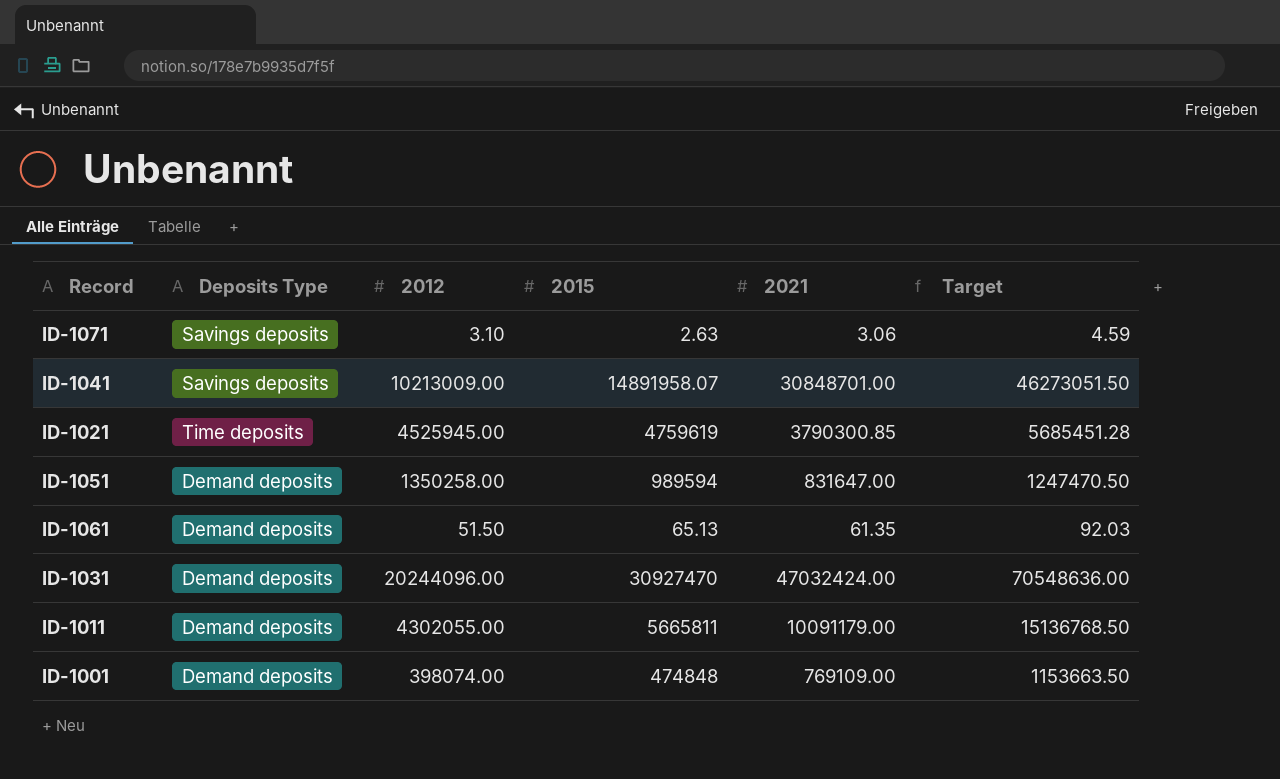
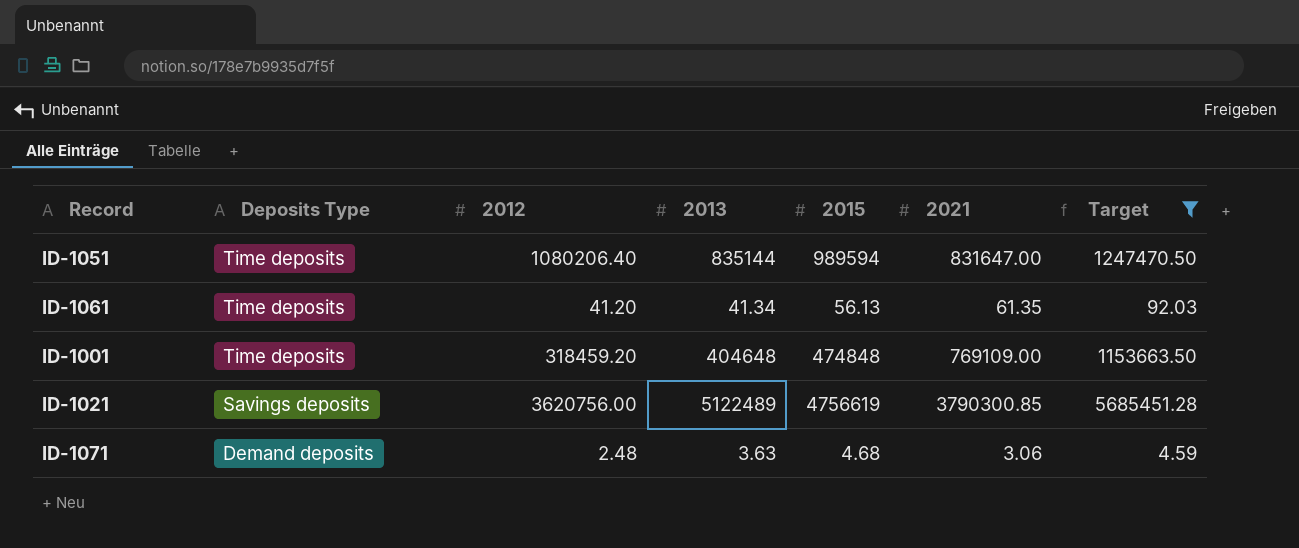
filter: none -> Target <= 5685451.28
row order: none -> Deposits Type descending
column 2013 | position: none -> 4
ID-1051 | Deposits Type: Demand deposits -> Time deposits
ID-1051 | 2012: 1350258.00 -> 1080206.40
ID-1061 | Deposits Type: Demand deposits -> Time deposits
ID-1061 | 2012: 51.50 -> 41.20
ID-1061 | 2015: 65.13 -> 56.13
ID-1001 | Deposits Type: Demand deposits -> Time deposits
ID-1001 | 2012: 398074.00 -> 318459.20
ID-1021 | Deposits Type: Time deposits -> Savings deposits
ID-1021 | 2012: 4525945.00 -> 3620756.00
ID-1021 | 2015: 4759619 -> 4756619
ID-1071 | Deposits Type: Savings deposits -> Demand deposits
ID-1071 | 2012: 3.10 -> 2.48
ID-1071 | 2015: 2.63 -> 4.68

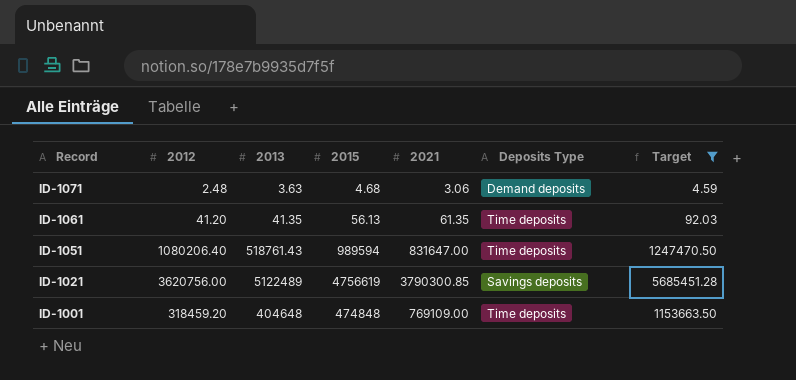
row order: Deposits Type descending -> Record descending
column Deposits Type | position: 2 -> 6
ID-1061 | 2013: 41.34 -> 41.35
ID-1051 | 2013: 835144 -> 518761.43

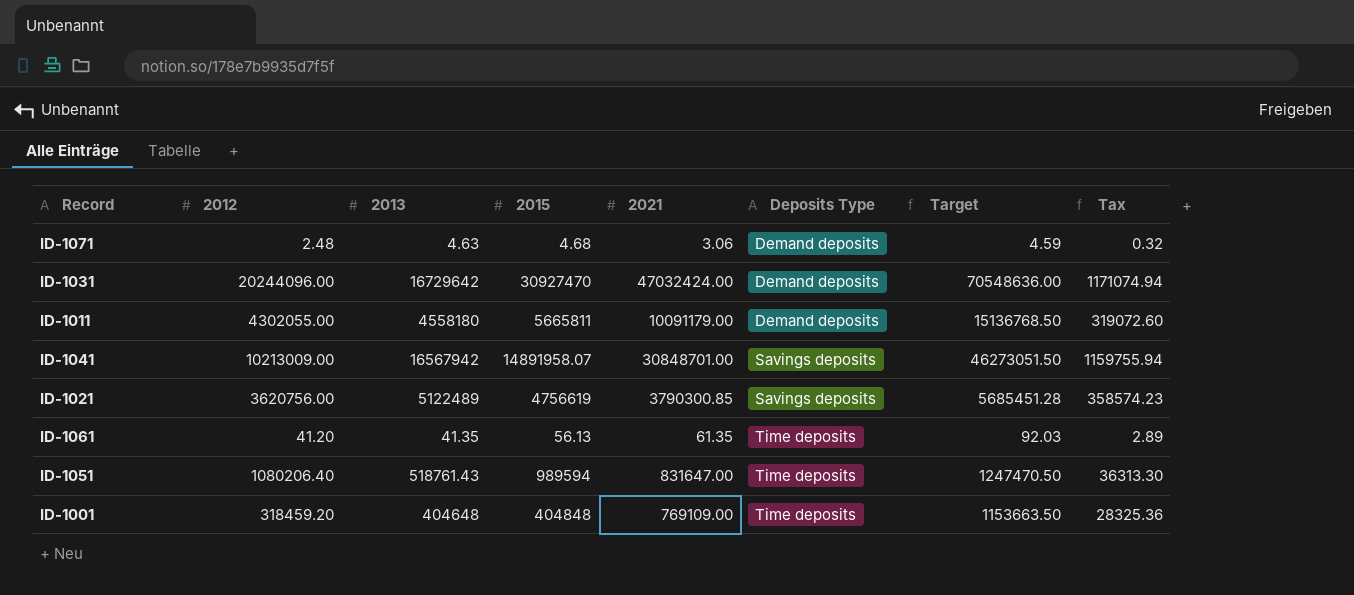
filter: Target <= 5685451.28 -> none
row order: Record descending -> Deposits Type ascending
column Tax | formula: none -> [2013] * 0.07
ID-1071 | 2013: 3.63 -> 4.63
ID-1001 | 2015: 474848 -> 404848

